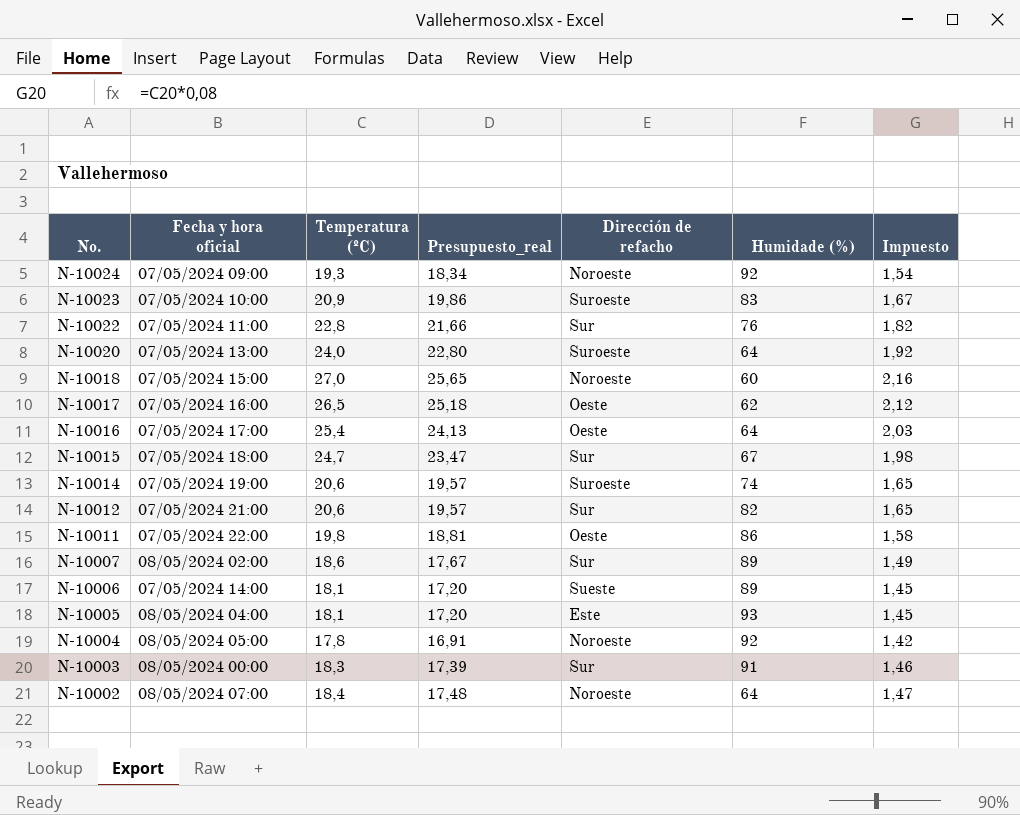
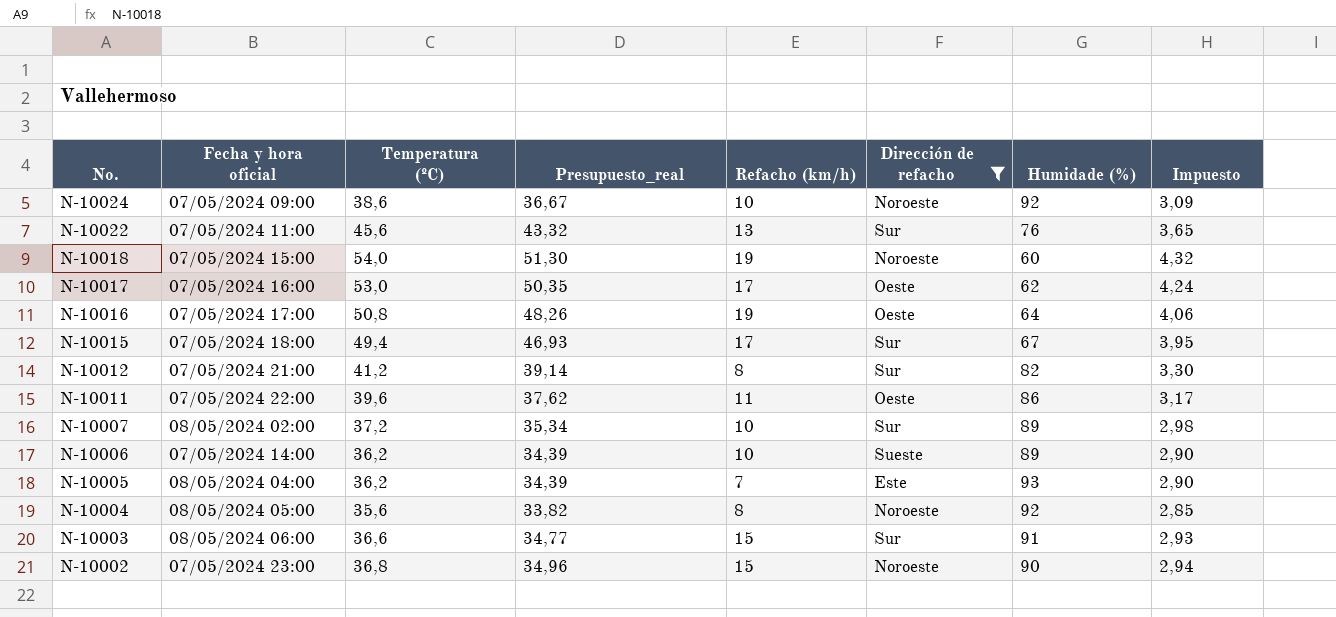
filter: none -> Dirección de refacho != Suroeste
column Refacho (km/h) | position: none -> 5
N-10024 | Temperatura (ºC): 19,3 -> 38,6
N-10024 | Presupuesto_real: 18,34 -> 36,67
N-10024 | Impuesto: 1,54 -> 3,09
N-10022 | Temperatura (ºC): 22,8 -> 45,6
N-10022 | Presupuesto_real: 21,66 -> 43,32
N-10022 | Impuesto: 1,82 -> 3,65
N-10018 | Temperatura (ºC): 27,0 -> 54,0
N-10018 | Presupuesto_real: 25,65 -> 51,30
N-10018 | Impuesto: 2,16 -> 4,32
N-10017 | Temperatura (ºC): 26,5 -> 53,0
N-10017 | Presupuesto_real: 25,18 -> 50,35
N-10017 | Impuesto: 2,12 -> 4,24
N-10016 | Temperatura (ºC): 25,4 -> 50,8
N-10016 | Presupuesto_real: 24,13 -> 48,26
N-10016 | Impuesto: 2,03 -> 4,06
N-10015 | Temperatura (ºC): 24,7 -> 49,4
N-10015 | Presupuesto_real: 23,47 -> 46,93
N-10015 | Impuesto: 1,98 -> 3,95
N-10012 | Temperatura (ºC): 20,6 -> 41,2
N-10012 | Presupuesto_real: 19,57 -> 39,14
N-10012 | Impuesto: 1,65 -> 3,30
N-10011 | Temperatura (ºC): 19,8 -> 39,6
N-10011 | Presupuesto_real: 18,81 -> 37,62
N-10011 | Impuesto: 1,58 -> 3,17
N-10007 | Temperatura (ºC): 18,6 -> 37,2
N-10007 | Presupuesto_real: 17,67 -> 35,34
N-10007 | Impuesto: 1,49 -> 2,98
N-10006 | Temperatura (ºC): 18,1 -> 36,2
N-10006 | Presupuesto_real: 17,20 -> 34,39
N-10006 | Impuesto: 1,45 -> 2,90
N-10005 | Temperatura (ºC): 18,1 -> 36,2
N-10005 | Presupuesto_real: 17,20 -> 34,39
N-10005 | Impuesto: 1,45 -> 2,90
N-10004 | Temperatura (ºC): 17,8 -> 35,6
N-10004 | Presupuesto_real: 16,91 -> 33,82
N-10004 | Impuesto: 1,42 -> 2,85
N-10003 | Fecha y hora oficial: 08/05/2024 00:00 -> 08/05/2024 06:00
N-10003 | Temperatura (ºC): 18,3 -> 36,6
N-10003 | Presupuesto_real: 17,39 -> 34,77
N-10003 | Impuesto: 1,46 -> 2,93
N-10002 | Fecha y hora oficial: 08/05/2024 07:00 -> 07/05/2024 23:00
N-10002 | Temperatura (ºC): 18,4 -> 36,8
N-10002 | Presupuesto_real: 17,48 -> 34,96
N-10002 | Humidade (%): 64 -> 90
N-10002 | Impuesto: 1,47 -> 2,94

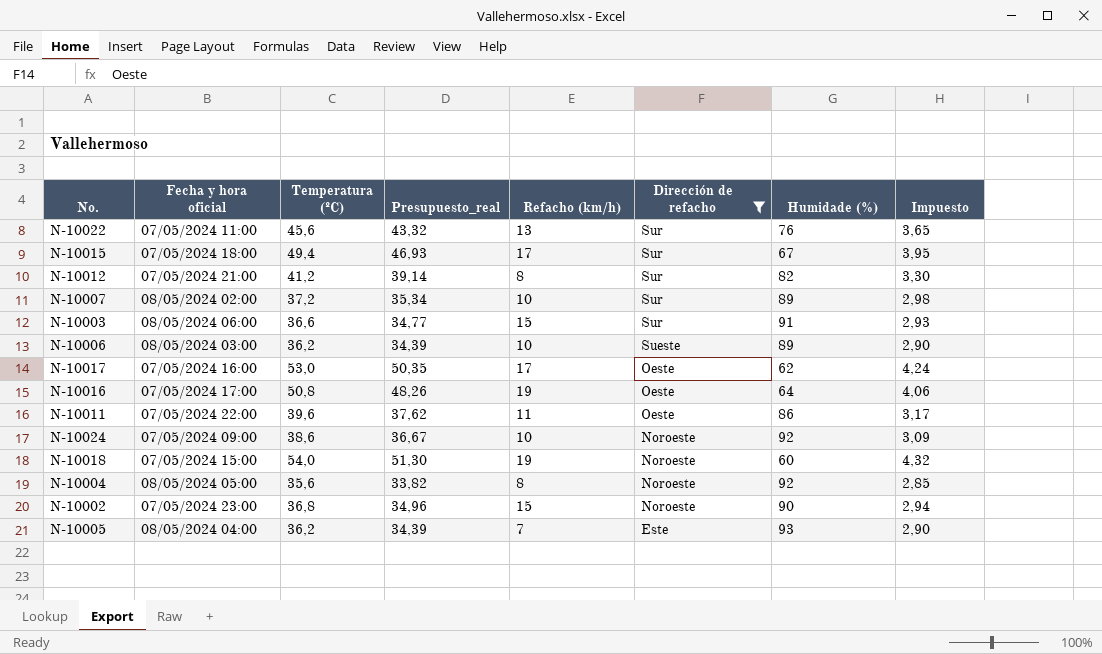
row order: No. descending -> Dirección de refacho descending
N-10006 | Fecha y hora oficial: 07/05/2024 14:00 -> 08/05/2024 03:00

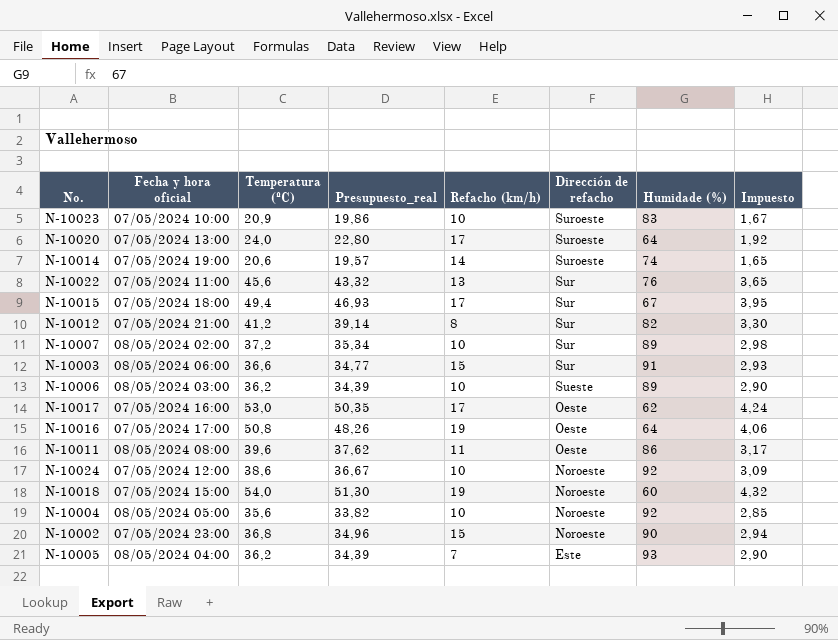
filter: Dirección de refacho != Suroeste -> none
N-10011 | Fecha y hora oficial: 07/05/2024 22:00 -> 08/05/2024 08:00
N-10024 | Fecha y hora oficial: 07/05/2024 09:00 -> 07/05/2024 12:00
N-10004 | Refacho (km/h): 8 -> 10

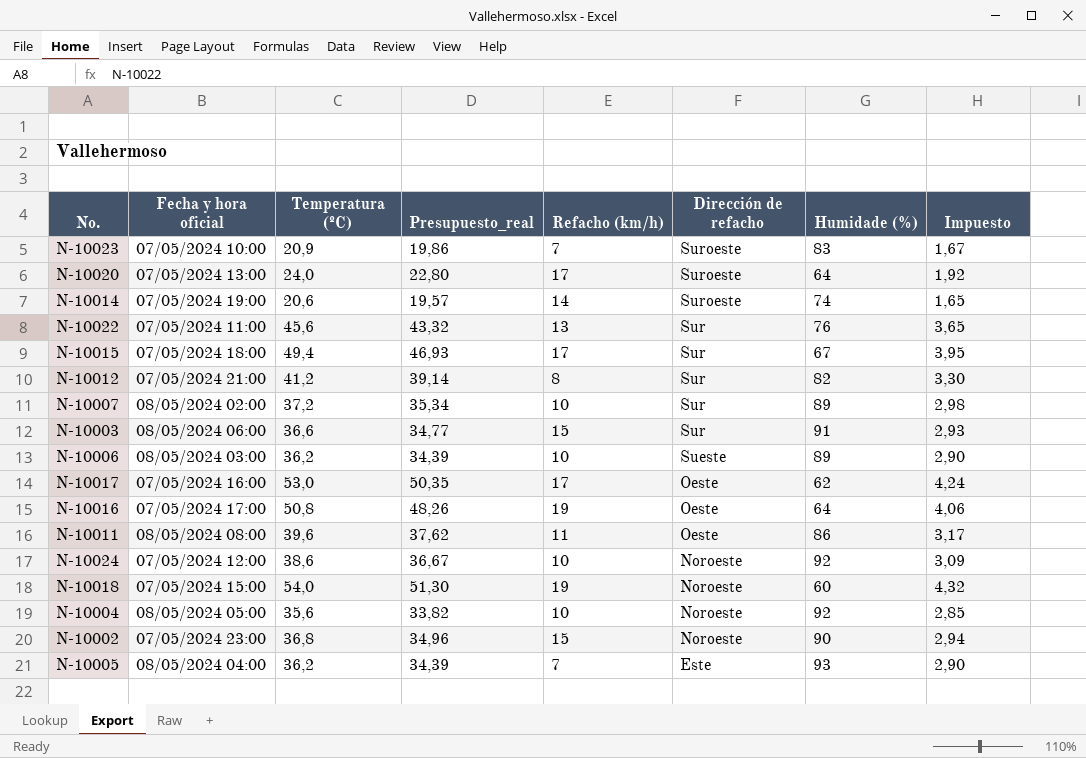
N-10023 | Refacho (km/h): 10 -> 7

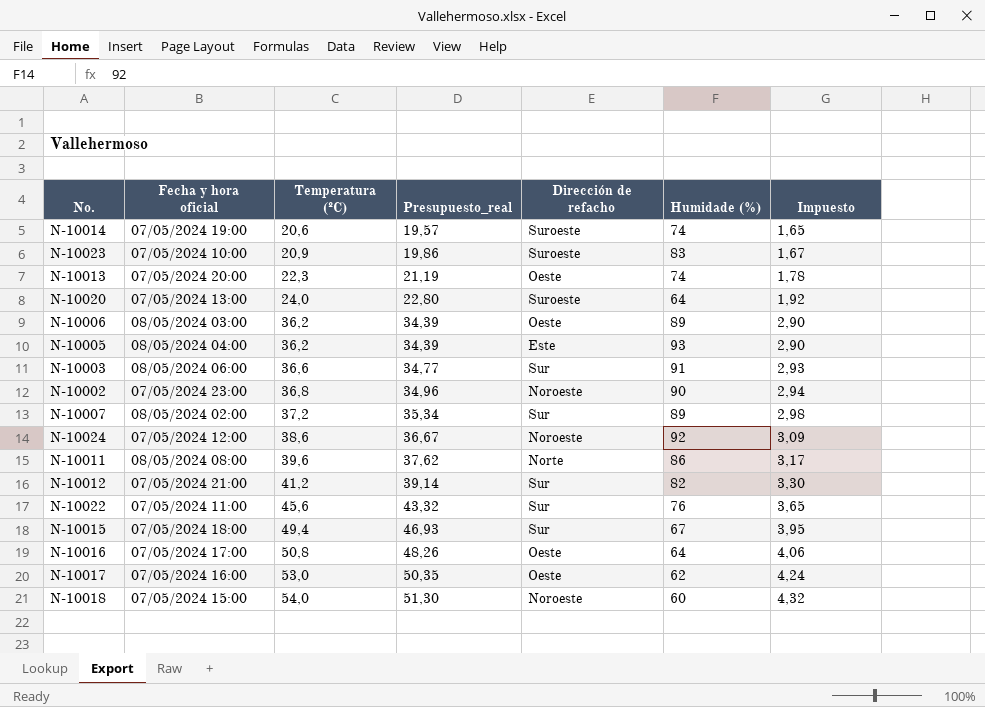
row order: Dirección de refacho descending -> Temperatura (ºC) ascending
column Refacho (km/h) | position: 5 -> none
row N-10004: 08/05/2024 05:00 | 35,6 | 33,82 | 10 | Noroeste | 92 | 2,85 -> none
row N-10013: none -> 07/05/2024 20:00 | 22,3 | 21,19 | Oeste | 74 | 1,78
N-10006 | Dirección de refacho: Sueste -> Oeste
N-10011 | Dirección de refacho: Oeste -> Norte

